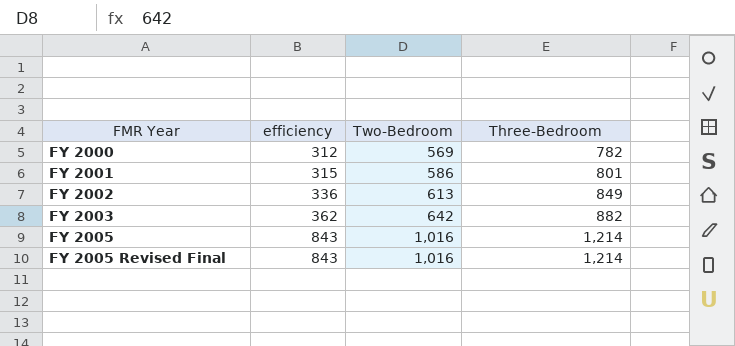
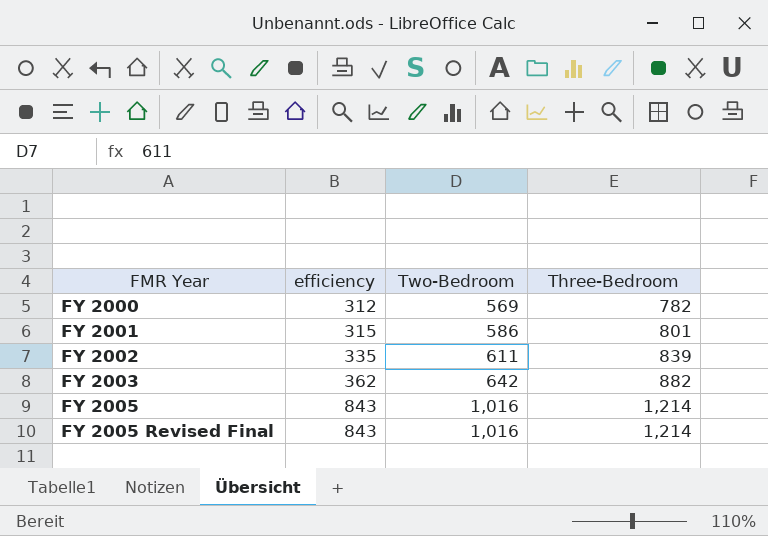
FY 2002 | efficiency: 336 -> 335
FY 2002 | Two-Bedroom: 613 -> 611
FY 2002 | Three-Bedroom: 849 -> 839

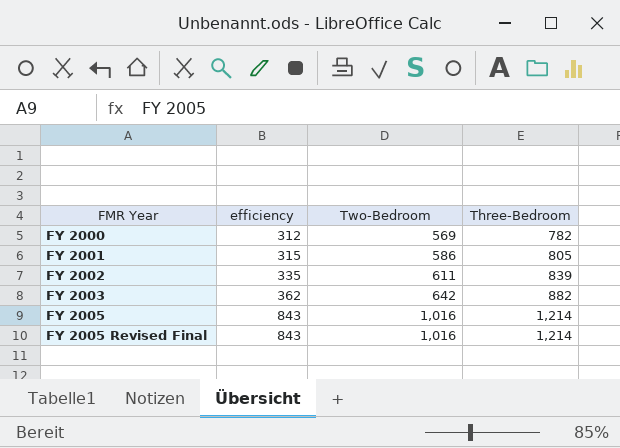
FY 2001 | Three-Bedroom: 801 -> 805

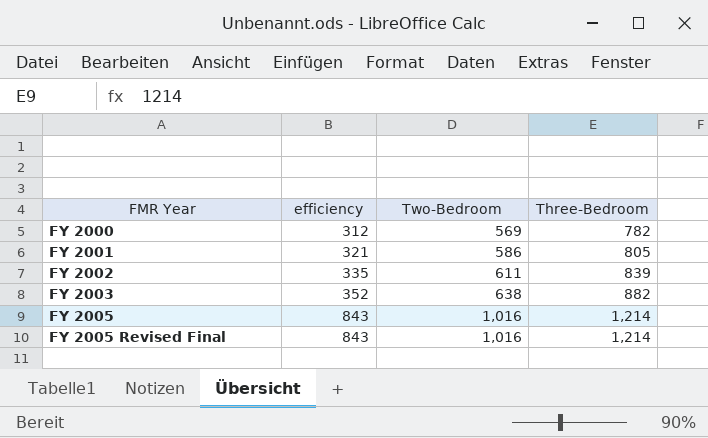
FY 2001 | efficiency: 315 -> 321
FY 2003 | efficiency: 362 -> 352
FY 2003 | Two-Bedroom: 642 -> 638

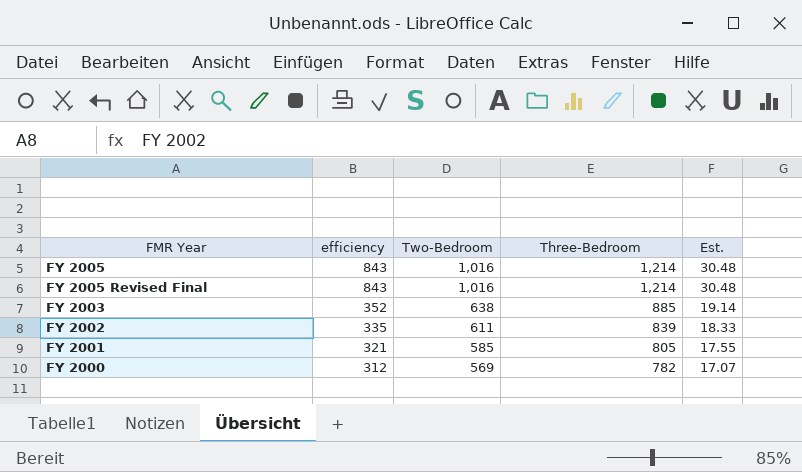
row order: FMR Year ascending -> efficiency descending
column Est. | formula: none -> [Two-Bedroom] * 0.03
FY 2003 | Three-Bedroom: 882 -> 885
FY 2001 | Two-Bedroom: 586 -> 585

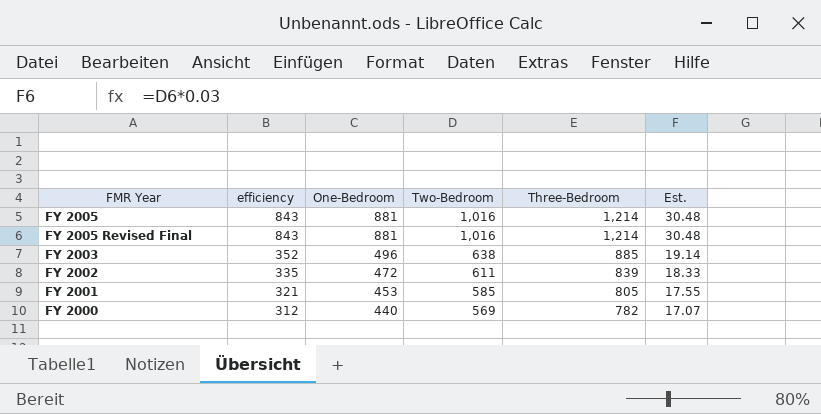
column One-Bedroom | position: none -> 3

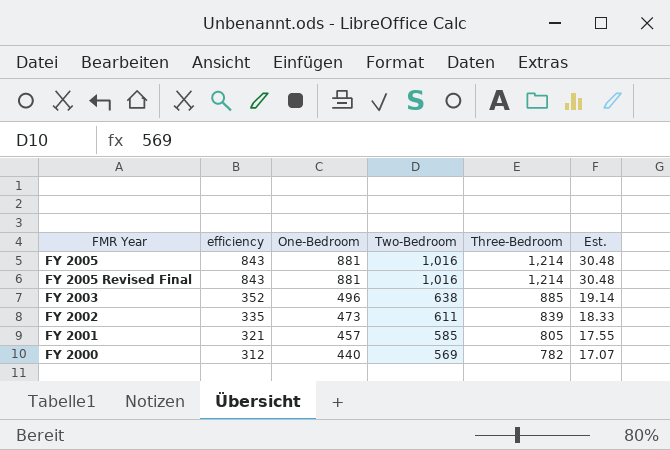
FY 2002 | One-Bedroom: 472 -> 473
FY 2001 | One-Bedroom: 453 -> 457

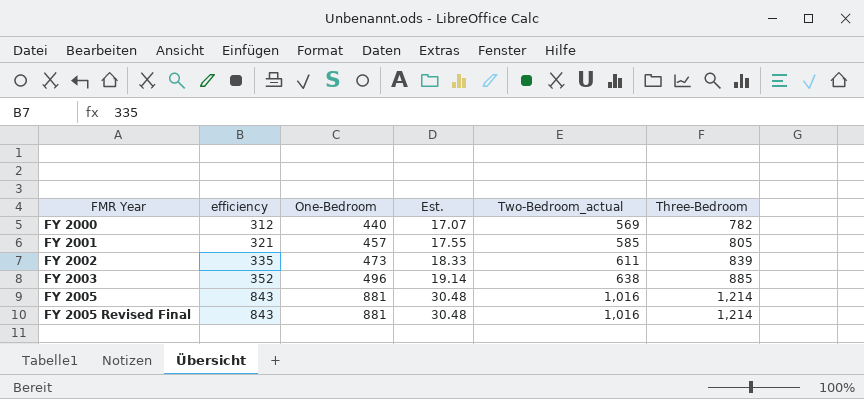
row order: efficiency descending -> FMR Year ascending
column Est. | position: 6 -> 4
column name: Two-Bedroom -> Two-Bedroom_actual

